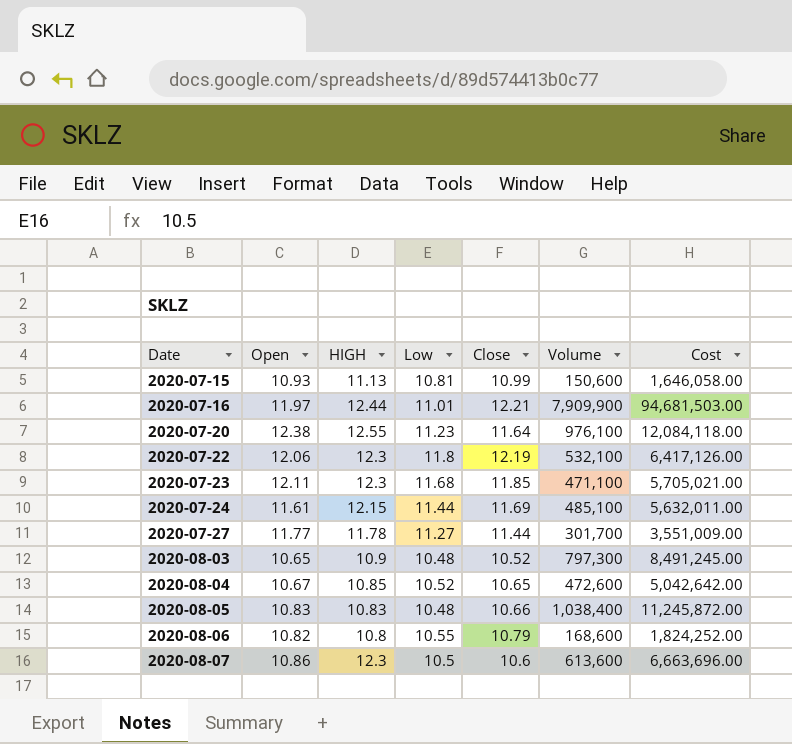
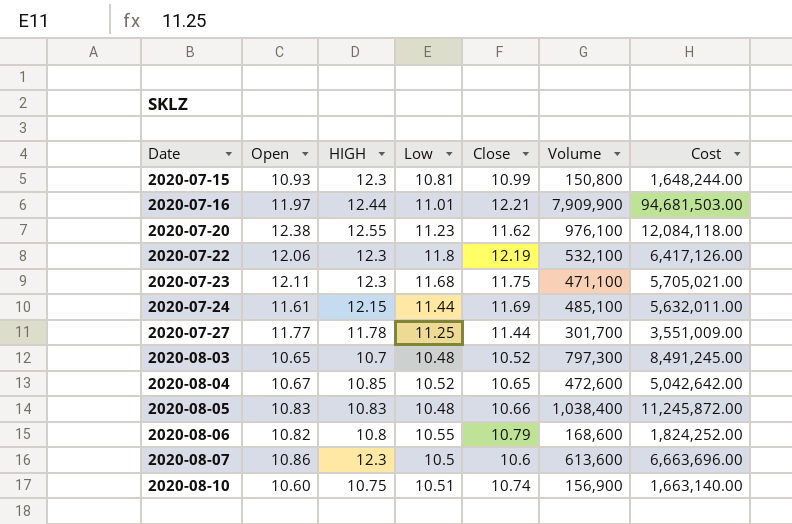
2020-07-15 | HIGH: 11.13 -> 12.3
2020-07-15 | Volume: 150,600 -> 150,800
2020-07-15 | Cost: 1,646,058.00 -> 1,648,244.00
2020-07-20 | Close: 11.64 -> 11.62
2020-07-23 | Close: 11.85 -> 11.75
2020-07-27 | Low: 11.27 -> 11.25
2020-08-03 | HIGH: 10.9 -> 10.7
row 2020-08-10: none -> 10.60 | 10.75 | 10.51 | 10.74 | 156,900 | 1,663,140.00

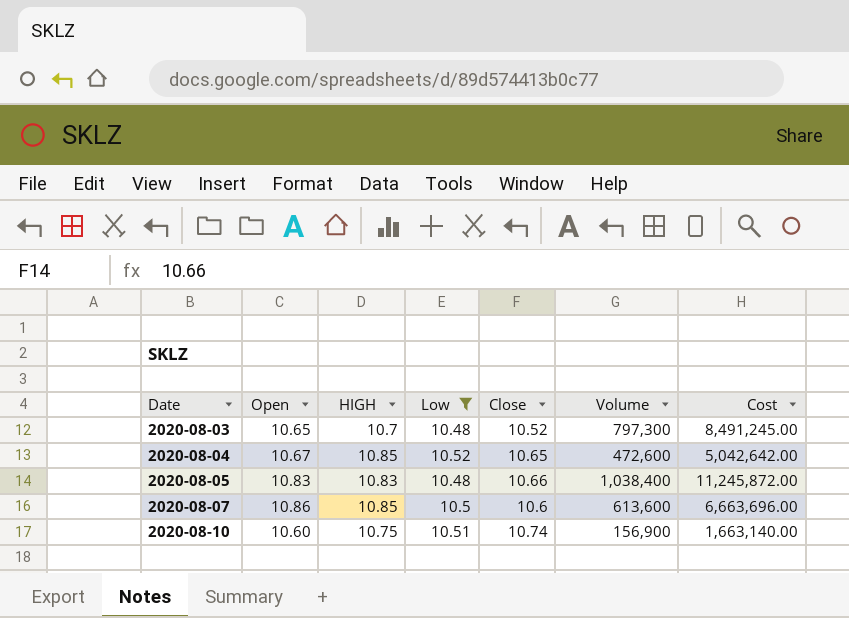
filter: none -> Low <= 10.52
2020-08-07 | HIGH: 12.3 -> 10.85

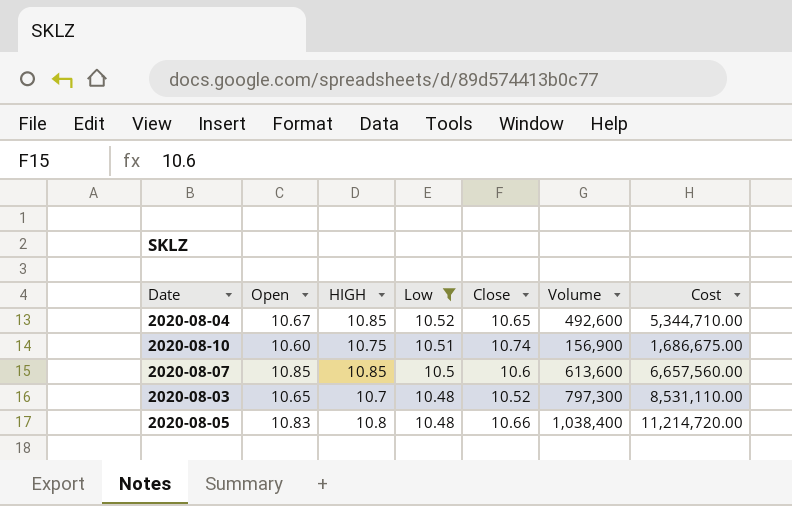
row order: Date ascending -> Low descending
column Cost | formula: [Open] * [Volume] -> [HIGH] * [Volume]
2020-08-04 | Volume: 472,600 -> 492,600
2020-08-07 | Open: 10.86 -> 10.85
2020-08-05 | HIGH: 10.83 -> 10.8

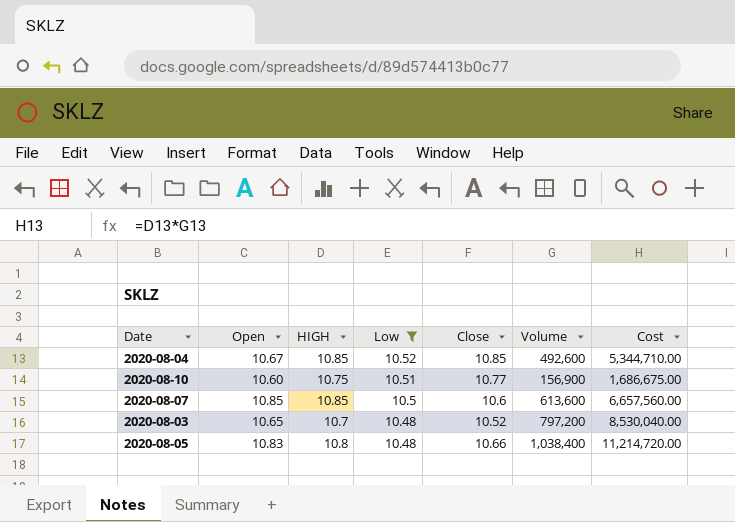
2020-08-04 | Close: 10.65 -> 10.85
2020-08-10 | Close: 10.74 -> 10.77
2020-08-03 | Volume: 797,300 -> 797,200
2020-08-03 | Cost: 8,531,110.00 -> 8,530,040.00

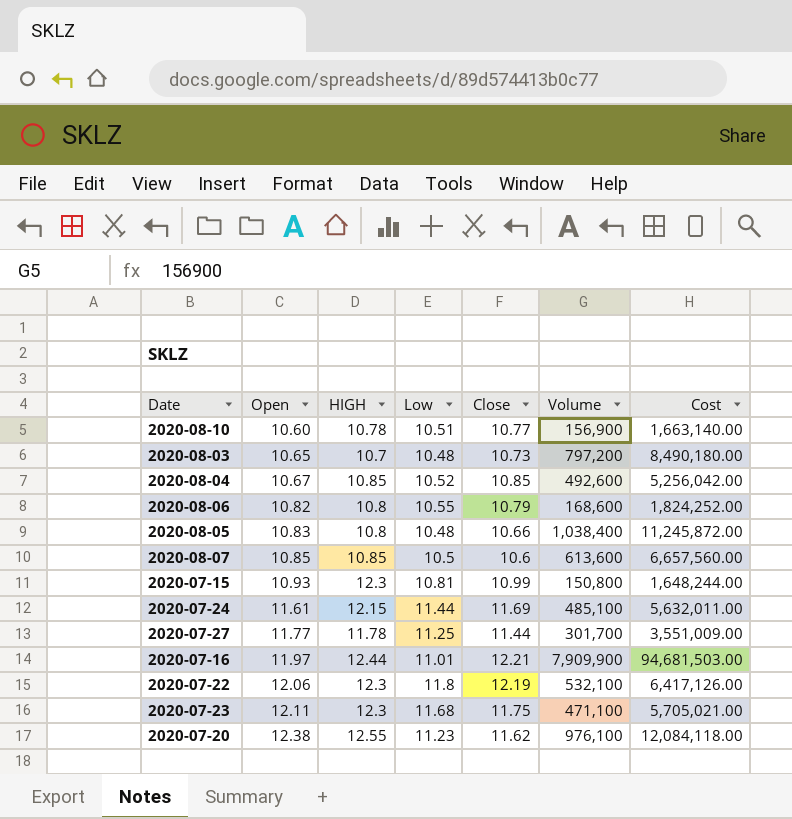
filter: Low <= 10.52 -> none
row order: Low descending -> Open ascending
column Cost | formula: [HIGH] * [Volume] -> [Open] * [Volume]
2020-08-10 | HIGH: 10.75 -> 10.78
2020-08-03 | Close: 10.52 -> 10.73

